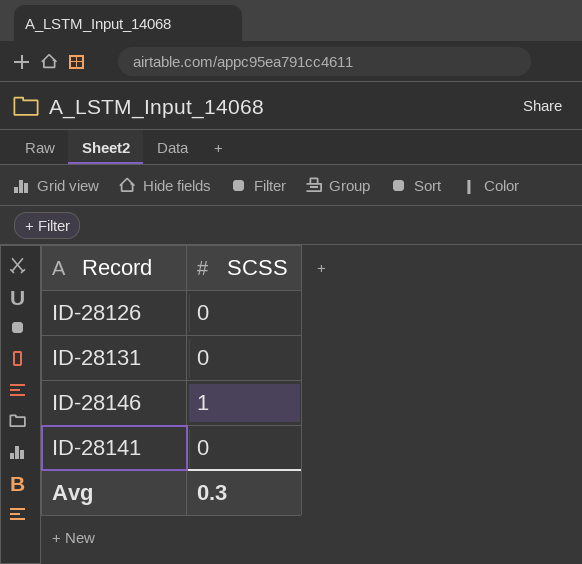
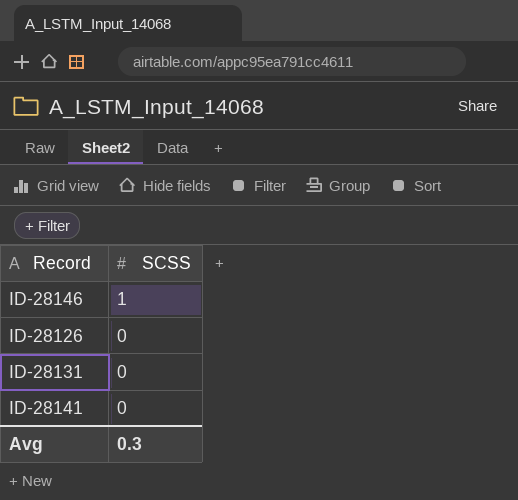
row order: none -> SCSS descending

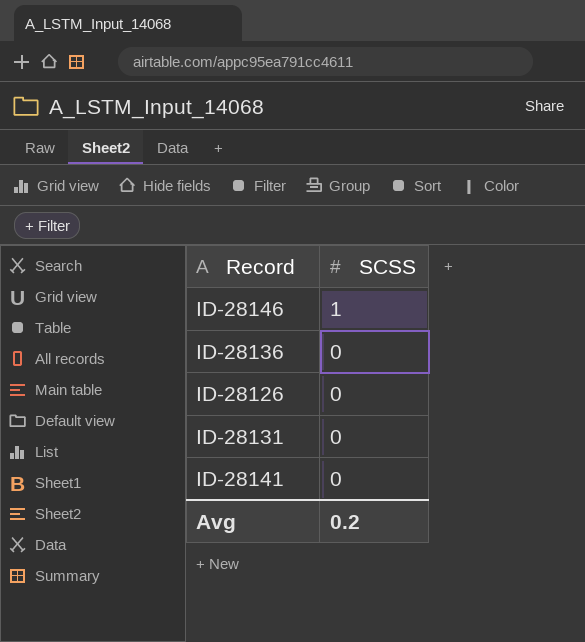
row ID-28136: none -> 0
Avg | SCSS: 0.3 -> 0.2

